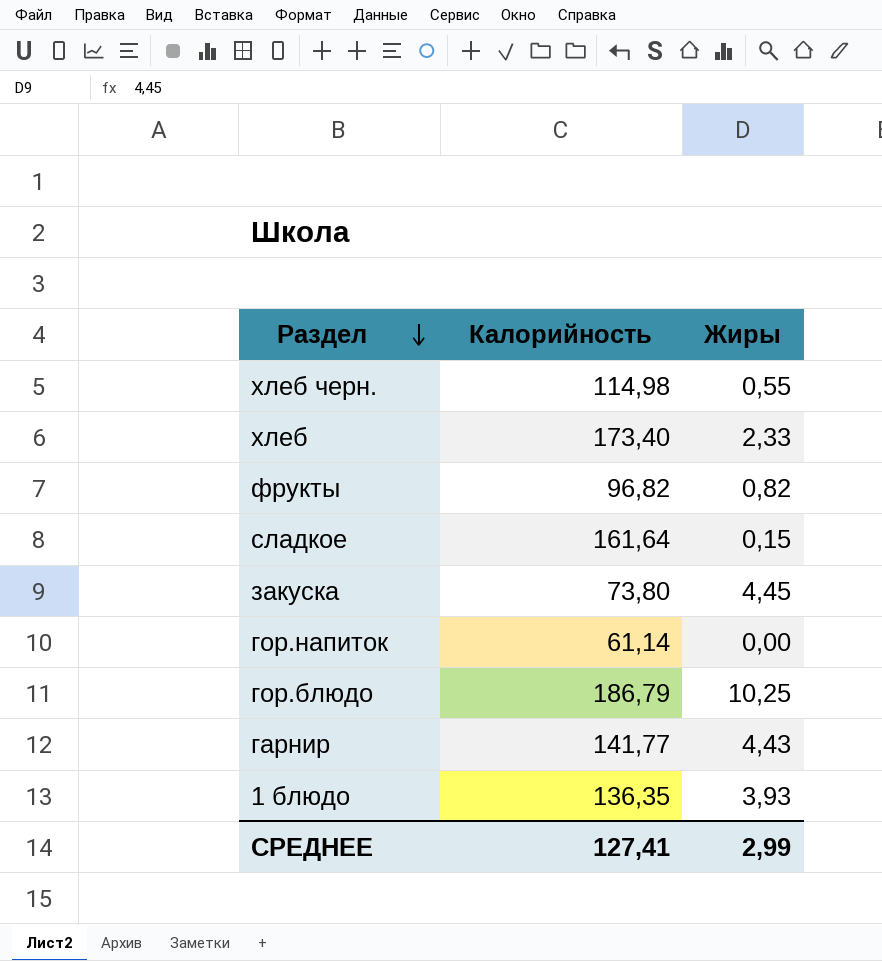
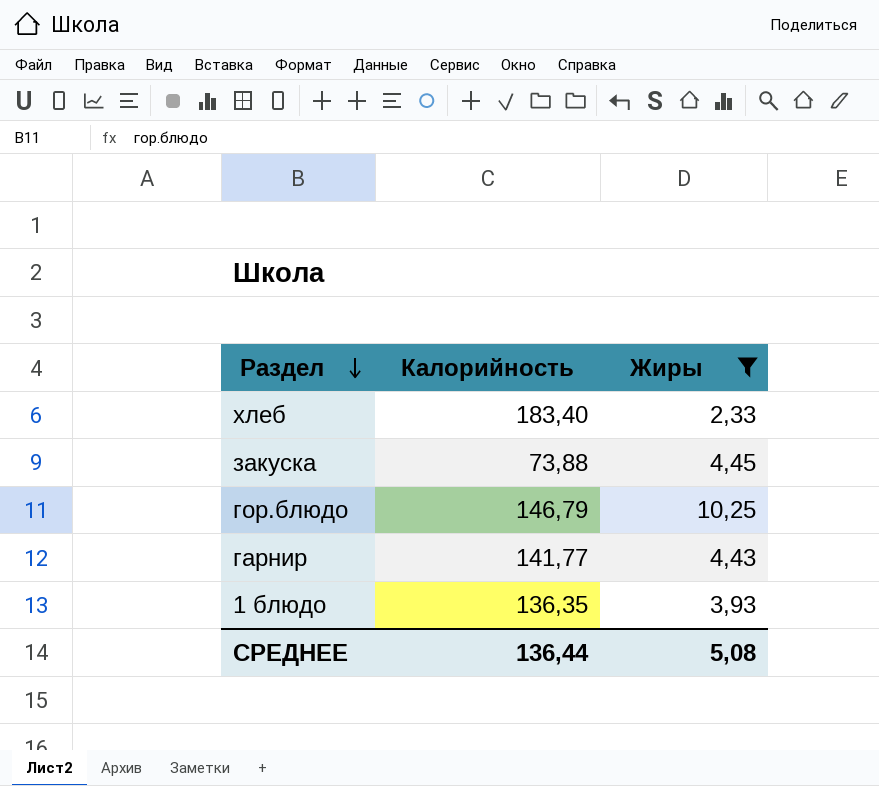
filter: none -> Жиры >= 2,33
хлеб | Калорийность: 173,40 -> 183,40
закуска | Калорийность: 73,80 -> 73,88
гор.блюдо | Калорийность: 186,79 -> 146,79
СРЕДНЕЕ | Калорийность: 127,41 -> 136,44
СРЕДНЕЕ | Жиры: 2,99 -> 5,08

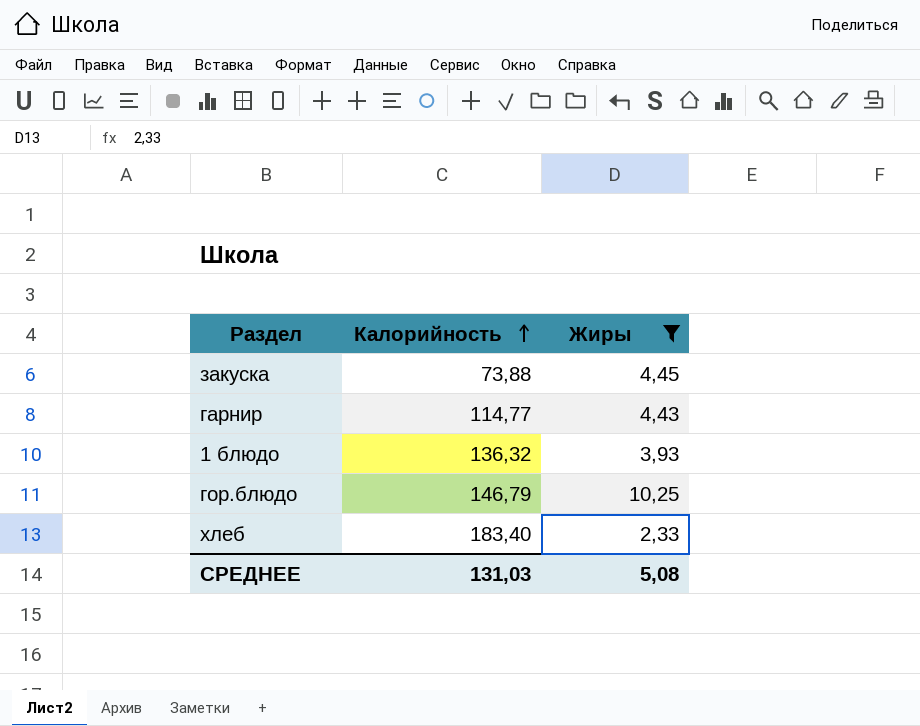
row order: Раздел descending -> Калорийность ascending
гарнир | Калорийность: 141,77 -> 114,77
1 блюдо | Калорийность: 136,35 -> 136,32
СРЕДНЕЕ | Калорийность: 136,44 -> 131,03

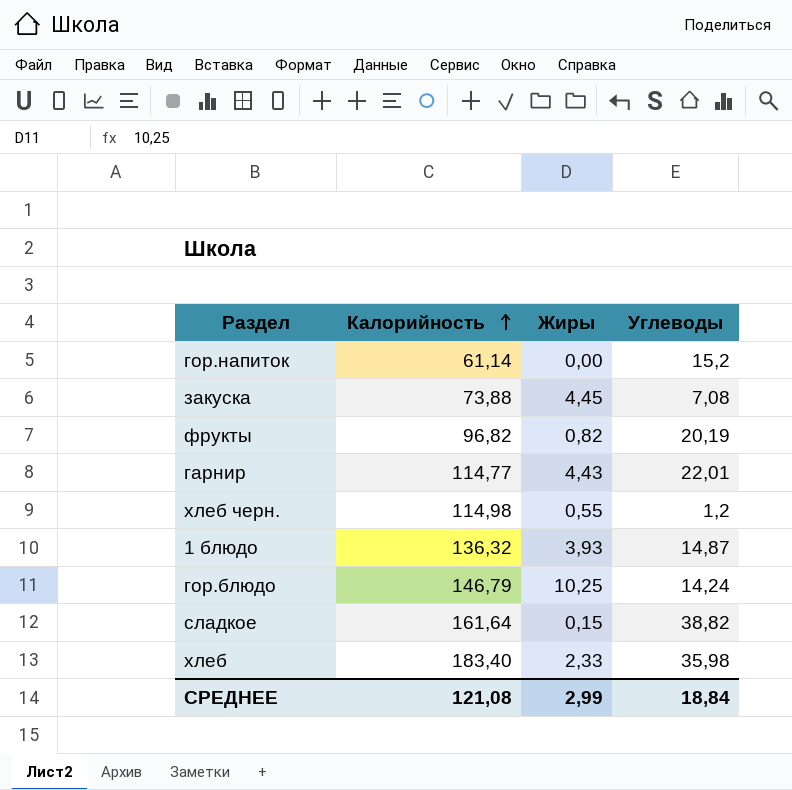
filter: Жиры >= 2,33 -> none
column Углеводы | position: none -> 4
СРЕДНЕЕ | Калорийность: 131,03 -> 121,08
СРЕДНЕЕ | Жиры: 5,08 -> 2,99

